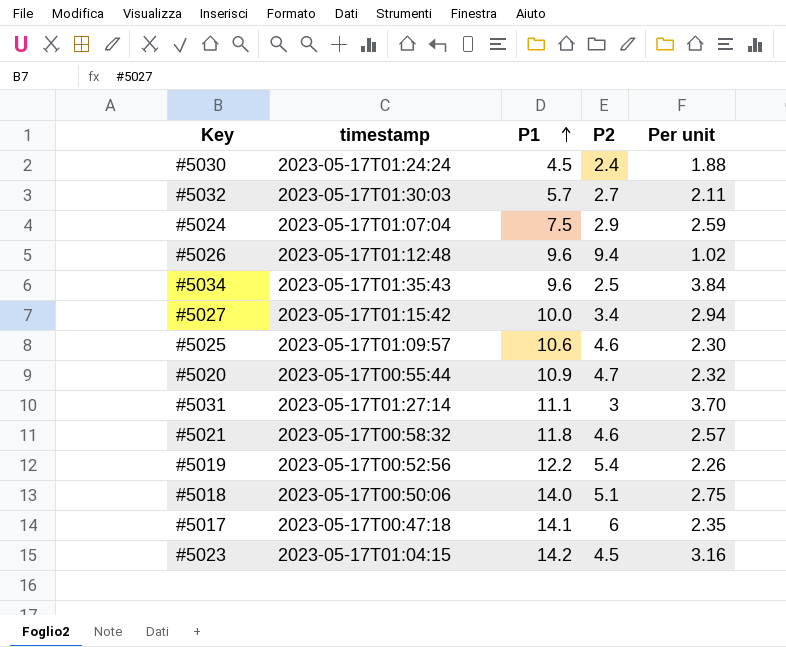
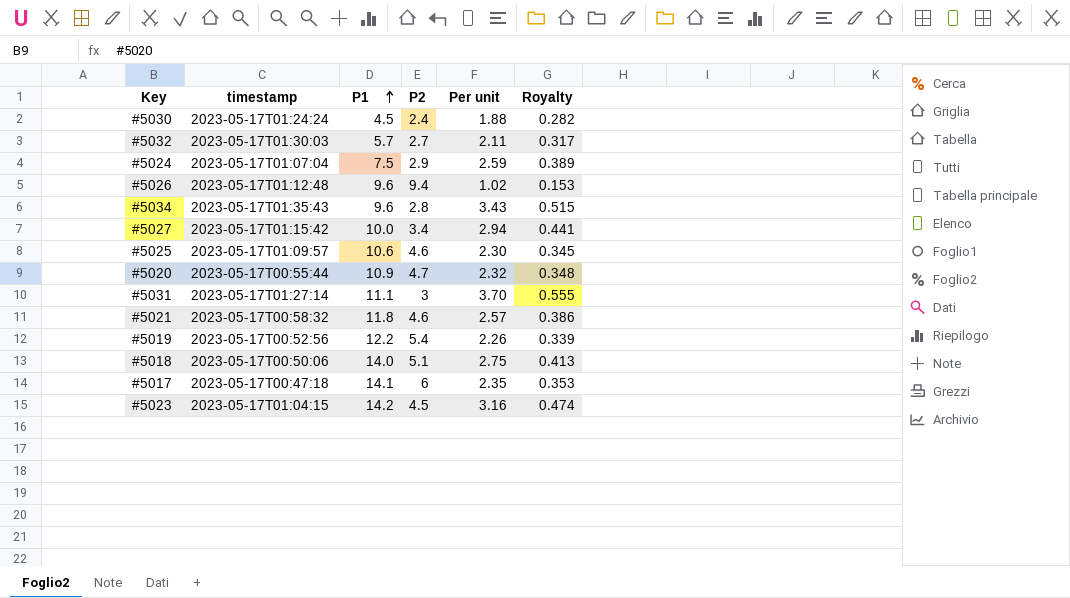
column Royalty | formula: none -> [Per unit] * 0.15
#5034 | P2: 2.5 -> 2.8
#5034 | Per unit: 3.84 -> 3.43

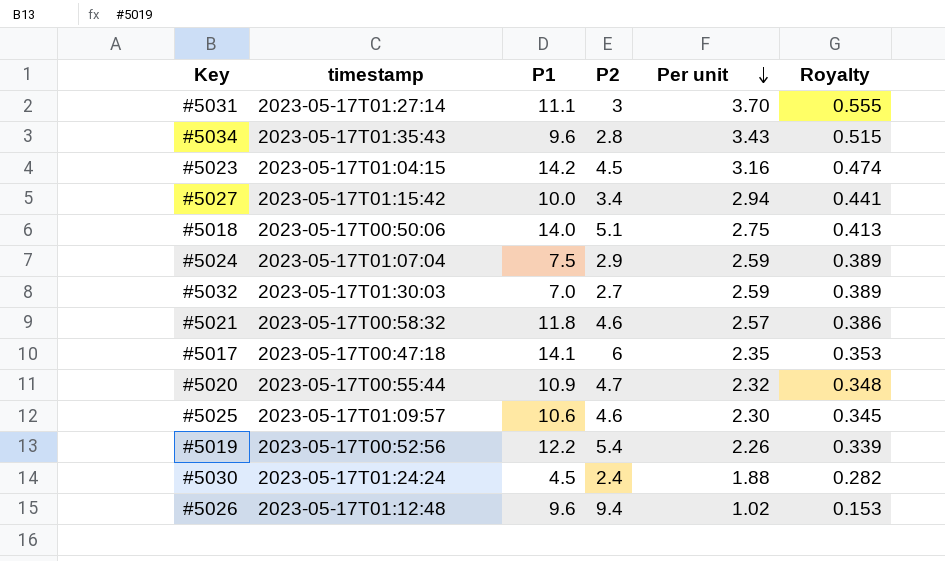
row order: P1 ascending -> Per unit descending
#5032 | P1: 5.7 -> 7.0
#5032 | Per unit: 2.11 -> 2.59
#5032 | Royalty: 0.317 -> 0.389

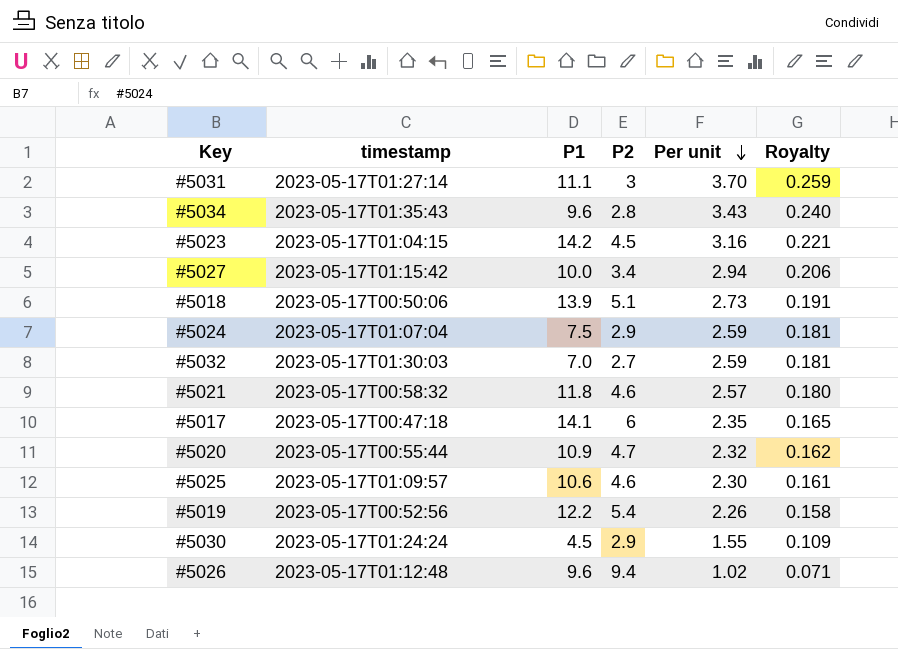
column Royalty | formula: [Per unit] * 0.15 -> [Per unit] * 0.07
#5018 | P1: 14.0 -> 13.9
#5018 | Per unit: 2.75 -> 2.73
#5030 | P2: 2.4 -> 2.9
#5030 | Per unit: 1.88 -> 1.55

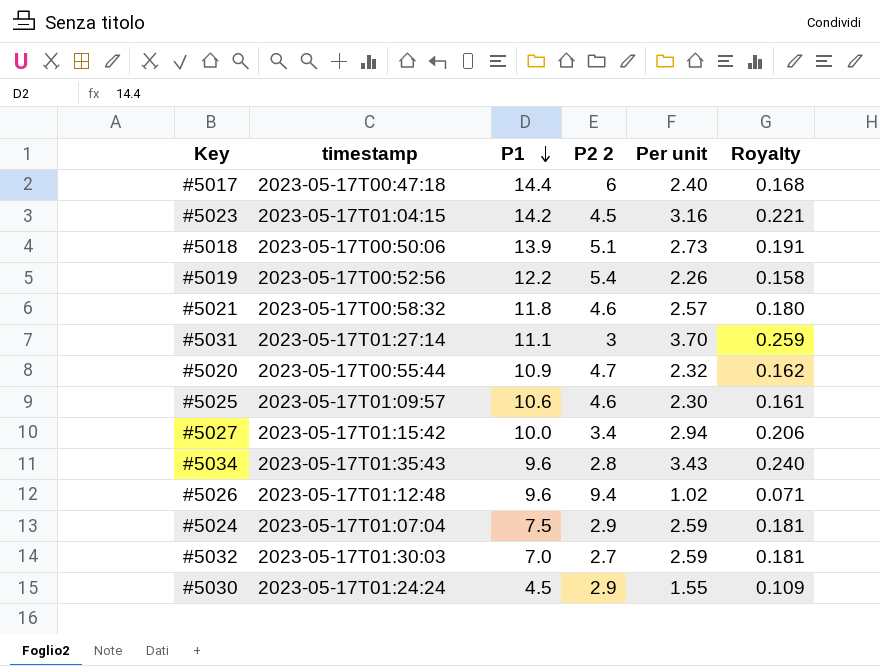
row order: Per unit descending -> P1 descending
column name: P2 -> P2 2
#5017 | P1: 14.1 -> 14.4
#5017 | Per unit: 2.35 -> 2.40
#5017 | Royalty: 0.165 -> 0.168

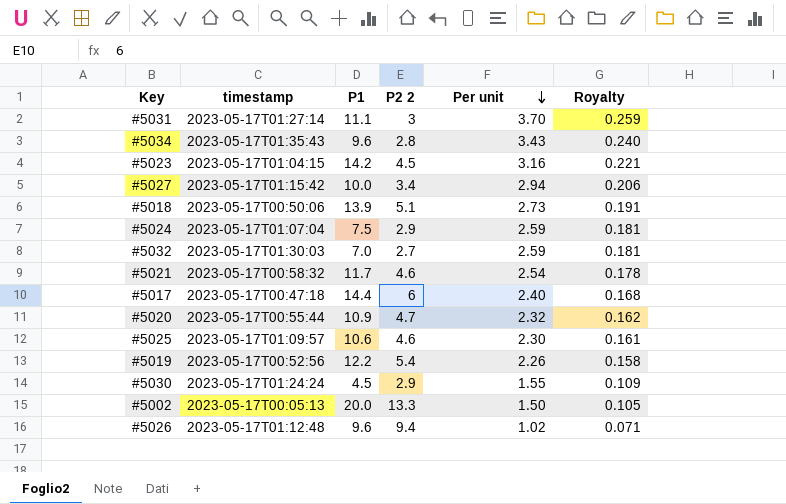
row order: P1 descending -> Per unit descending
#5021 | P1: 11.8 -> 11.7
#5021 | Per unit: 2.57 -> 2.54
#5021 | Royalty: 0.180 -> 0.178
row #5002: none -> 2023-05-17T00:05:13 | 20.0 | 13.3 | 1.50 | 0.105

